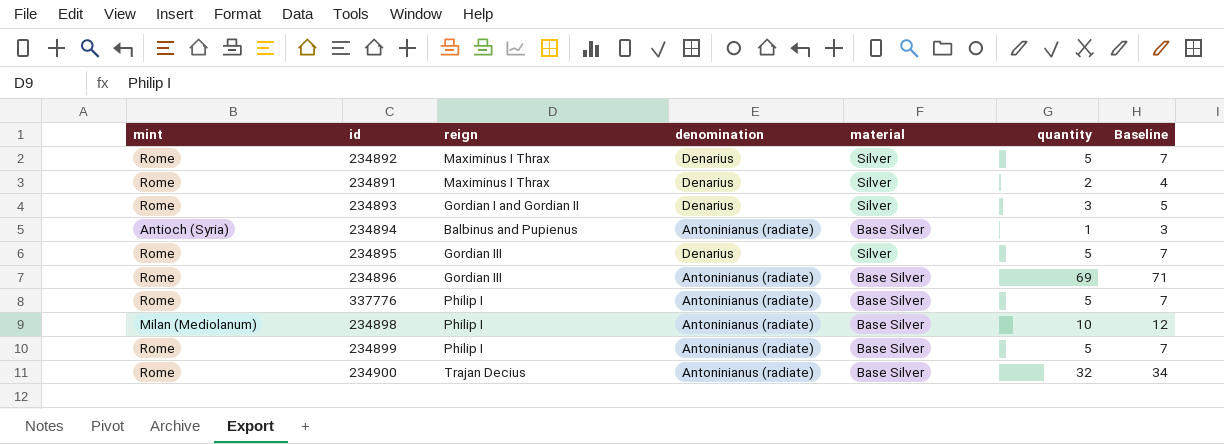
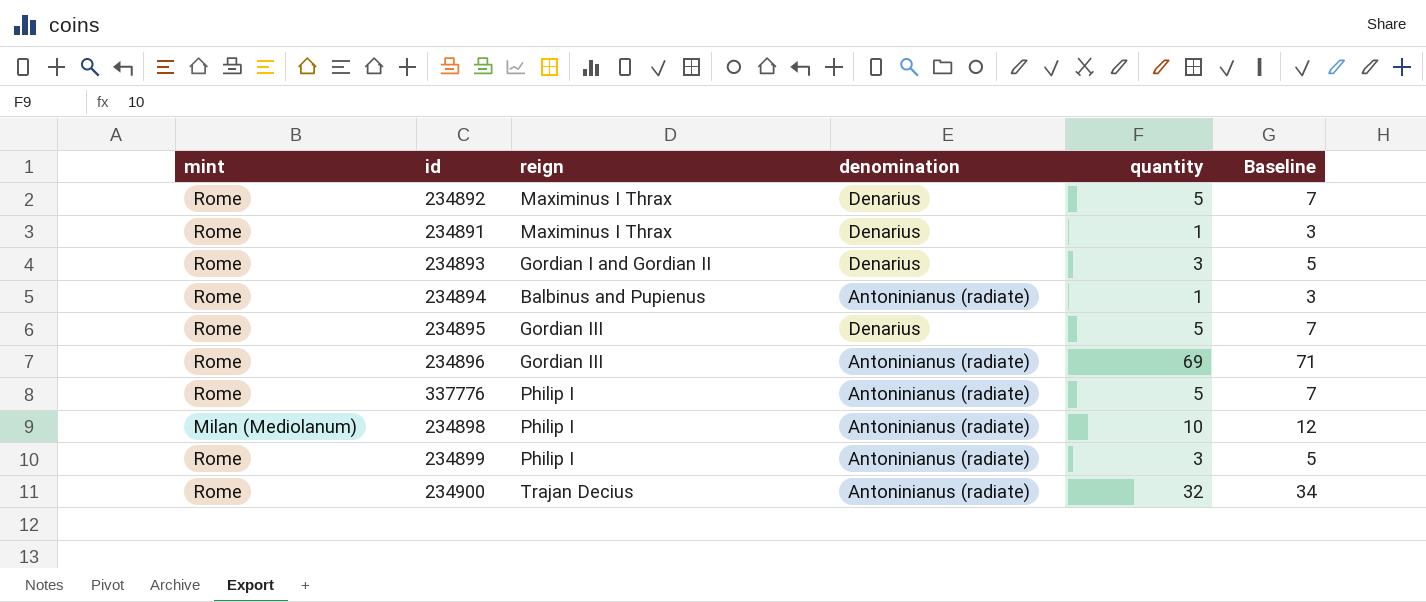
column material | position: 5 -> none
234891 | quantity: 2 -> 1
234891 | Baseline: 4 -> 3
234894 | mint: Antioch (Syria) -> Rome
234899 | quantity: 5 -> 3
234899 | Baseline: 7 -> 5

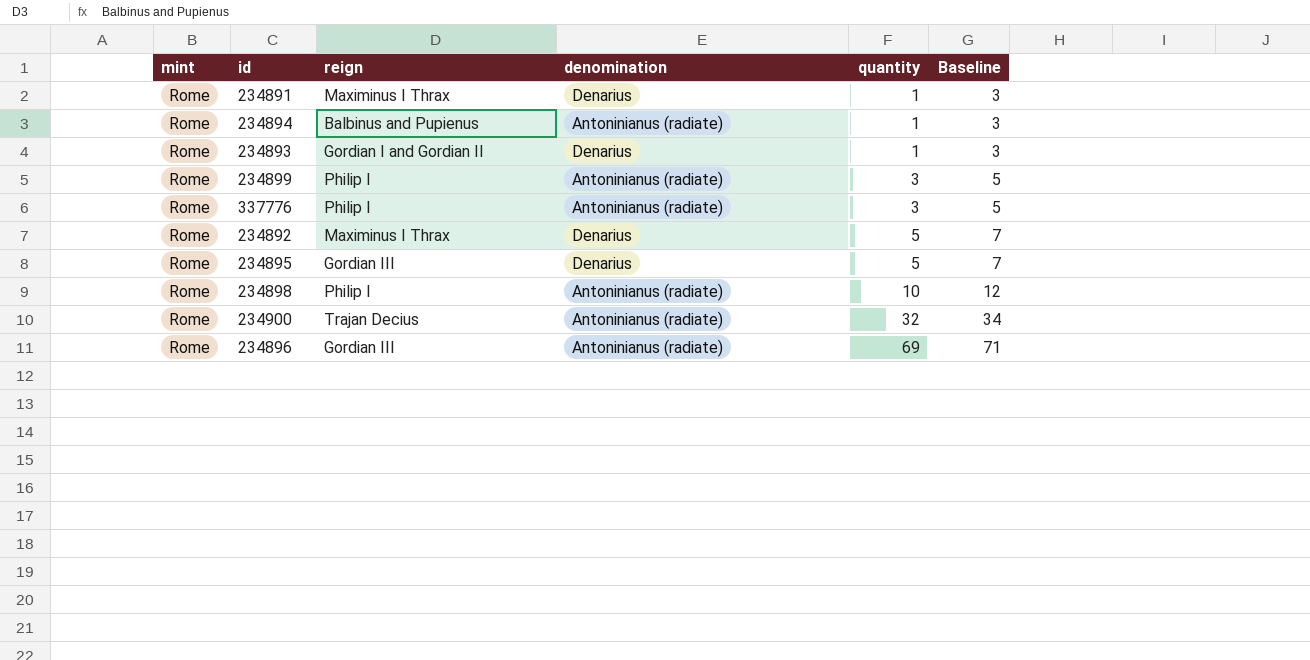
row order: none -> quantity ascending
234893 | quantity: 3 -> 1
234893 | Baseline: 5 -> 3
337776 | quantity: 5 -> 3
337776 | Baseline: 7 -> 5
234898 | mint: Milan (Mediolanum) -> Rome

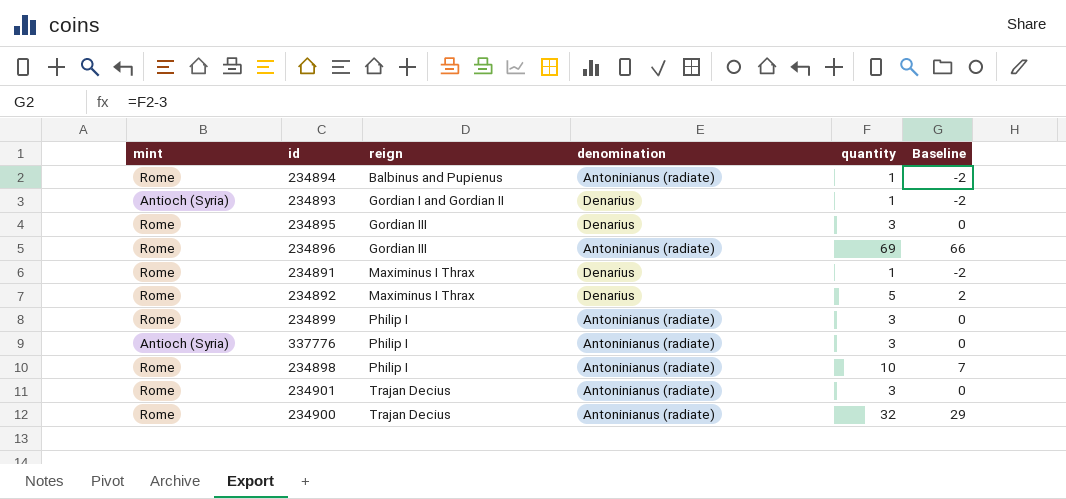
row order: quantity ascending -> reign ascending
column Baseline | formula: [quantity] + 2 -> [quantity] - 3
234893 | mint: Rome -> Antioch (Syria)
234895 | quantity: 5 -> 3
337776 | mint: Rome -> Antioch (Syria)
row 234901: none -> Rome | Trajan Decius | Antoninianus (radiate) | 3 | 0

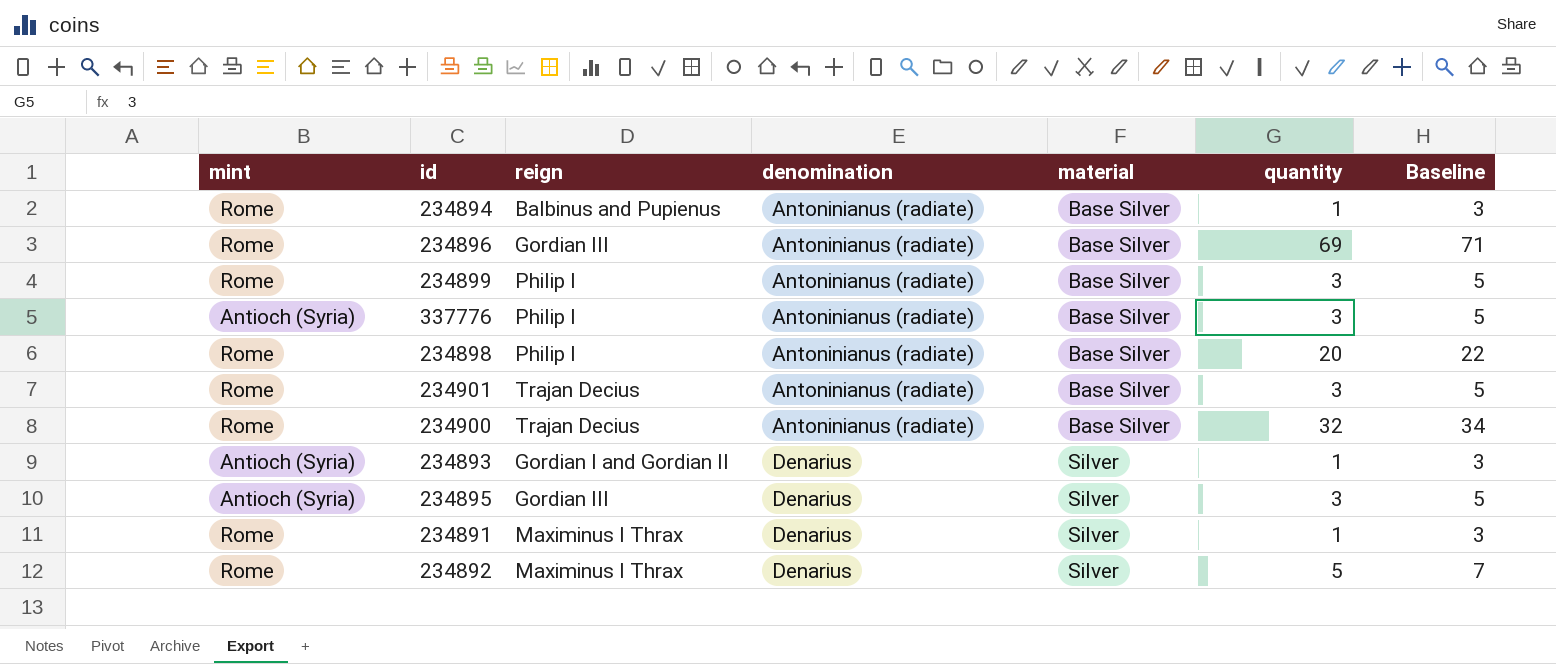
row order: reign ascending -> denomination ascending
column material | position: none -> 5
column Baseline | formula: [quantity] - 3 -> [quantity] + 2
234898 | quantity: 10 -> 20
234895 | mint: Rome -> Antioch (Syria)

